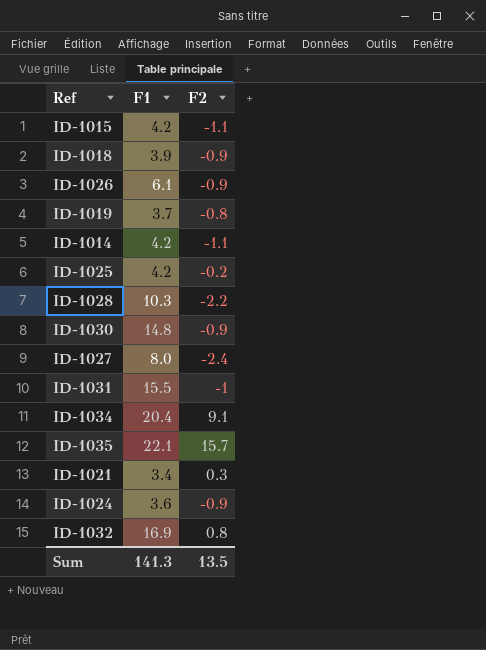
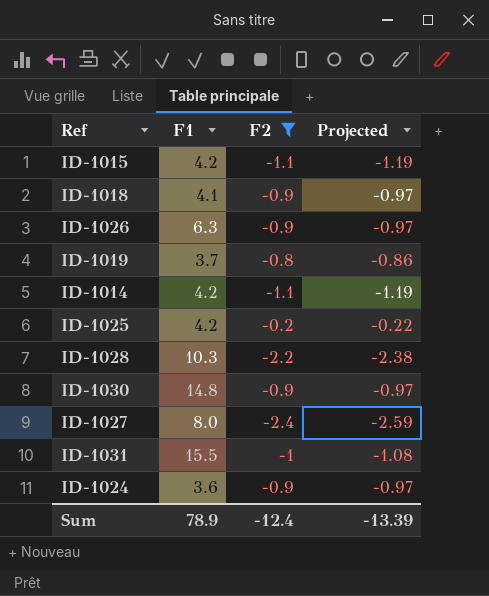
filter: none -> F2 <= -0.2
column Projected | formula: none -> [F2] * 1.08
ID-1018 | F1: 3.9 -> 4.1
ID-1026 | F1: 6.1 -> 6.3
Sum | F1: 141.3 -> 78.9
Sum | F2: 13.5 -> -12.4

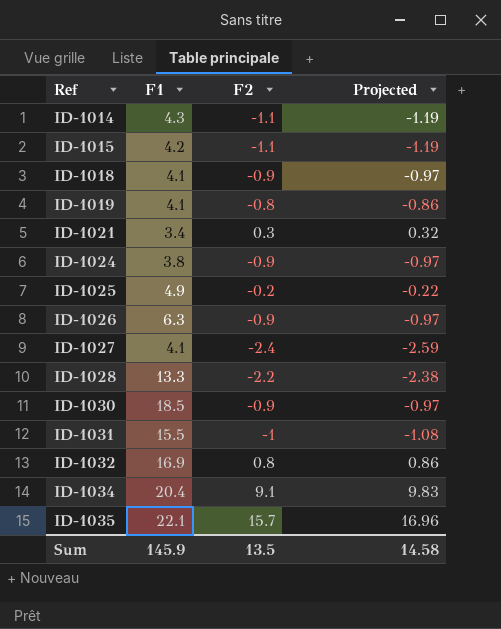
filter: F2 <= -0.2 -> none
row order: none -> Ref ascending
ID-1014 | F1: 4.2 -> 4.3
ID-1019 | F1: 3.7 -> 4.1
ID-1024 | F1: 3.6 -> 3.8
ID-1025 | F1: 4.2 -> 4.9
ID-1027 | F1: 8.0 -> 4.1
ID-1028 | F1: 10.3 -> 13.3
ID-1030 | F1: 14.8 -> 18.5
Sum | F1: 78.9 -> 145.9
Sum | F2: -12.4 -> 13.5
Sum | Projected: -13.39 -> 14.58

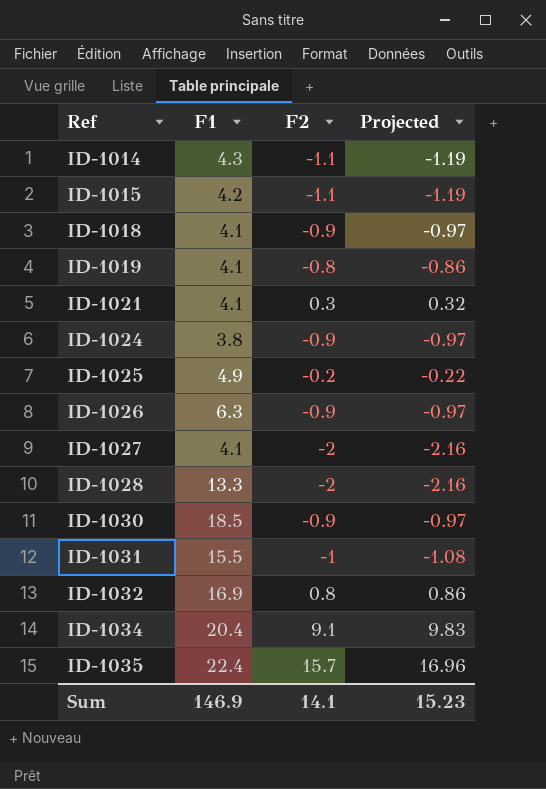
ID-1021 | F1: 3.4 -> 4.1
ID-1027 | F2: -2.4 -> -2
ID-1027 | Projected: -2.59 -> -2.16
ID-1028 | F2: -2.2 -> -2
ID-1028 | Projected: -2.38 -> -2.16
ID-1035 | F1: 22.1 -> 22.4
Sum | F1: 145.9 -> 146.9
Sum | F2: 13.5 -> 14.1
Sum | Projected: 14.58 -> 15.23

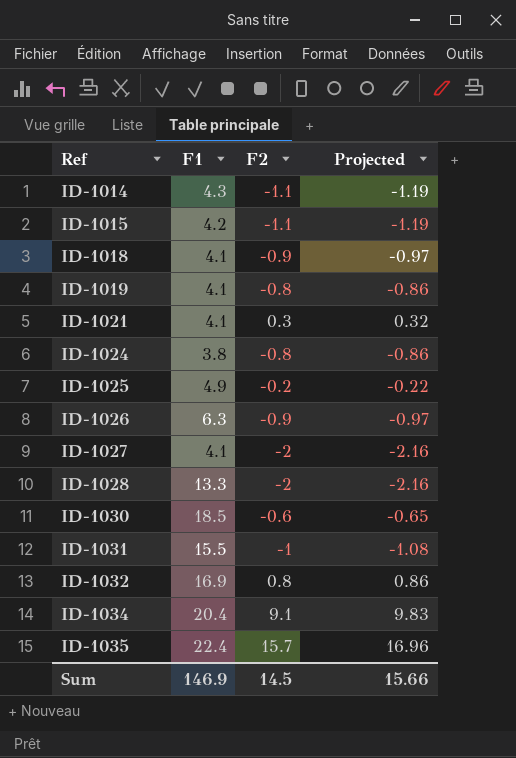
ID-1024 | F2: -0.9 -> -0.8
ID-1024 | Projected: -0.97 -> -0.86
ID-1030 | F2: -0.9 -> -0.6
ID-1030 | Projected: -0.97 -> -0.65
Sum | F2: 14.1 -> 14.5
Sum | Projected: 15.23 -> 15.66

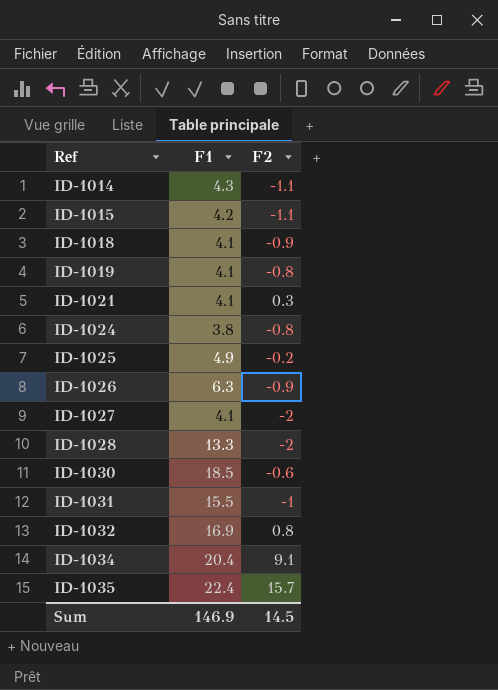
column Projected | formula: [F2] * 1.08 -> none

